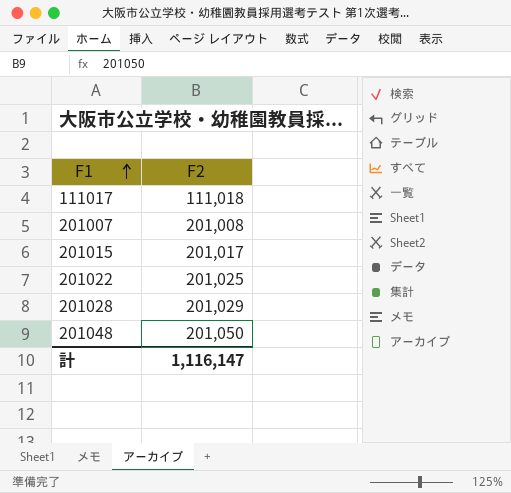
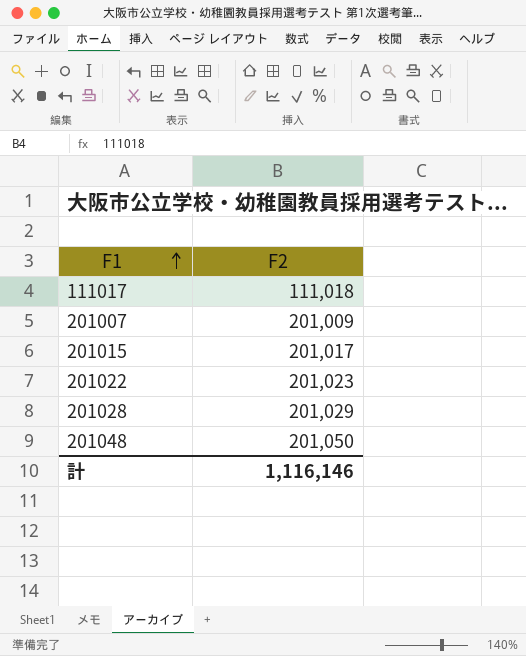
201007 | F2: 201,008 -> 201,009
201022 | F2: 201,025 -> 201,023
計 | F2: 1,116,147 -> 1,116,146

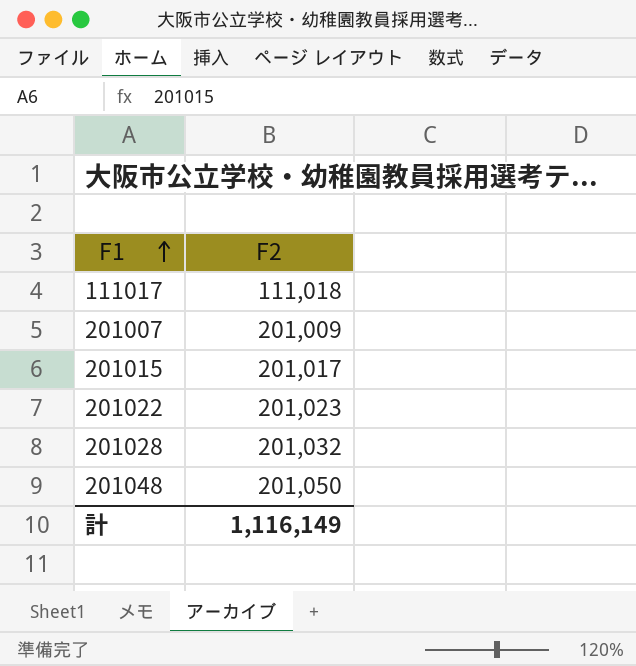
201028 | F2: 201,029 -> 201,032
計 | F2: 1,116,146 -> 1,116,149

